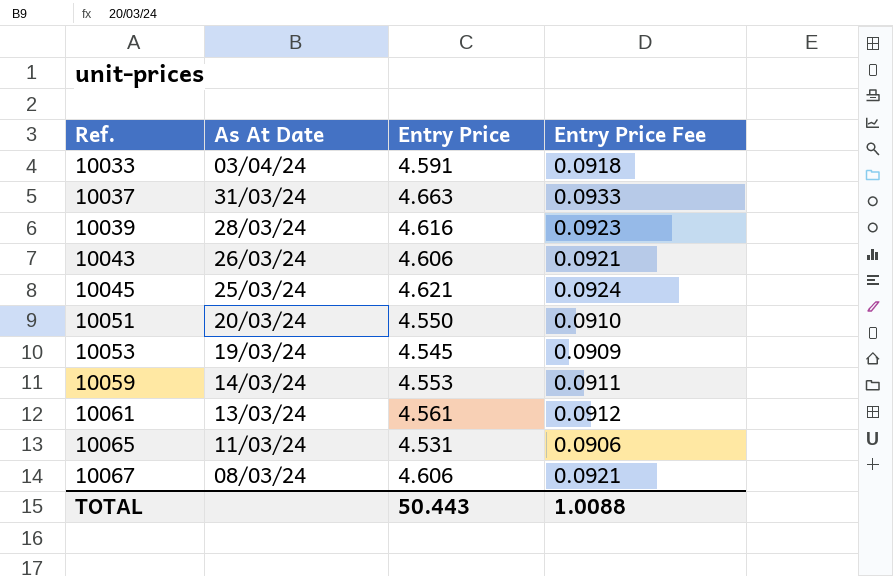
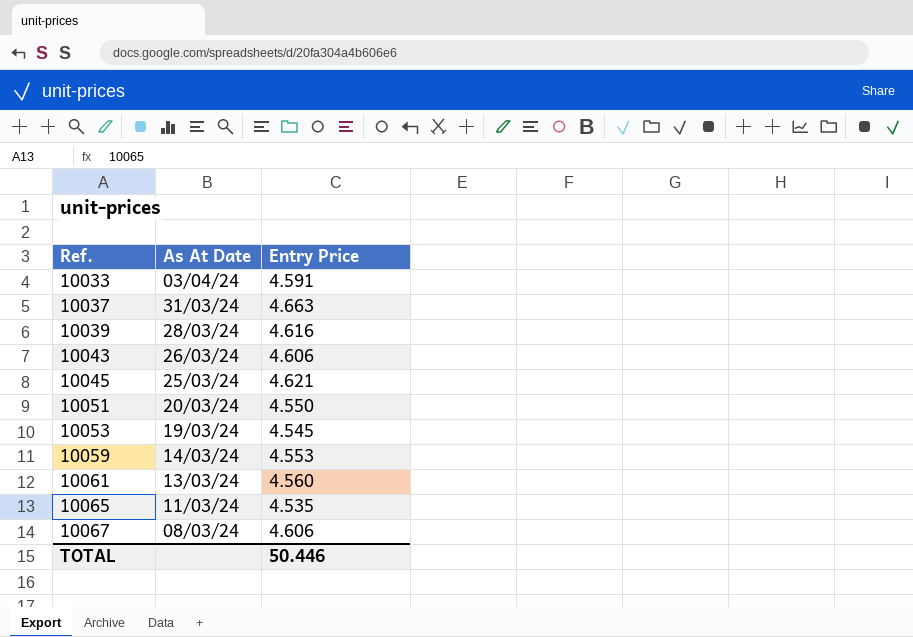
column Entry Price Fee | formula: [Entry Price] * 0.02 -> none
10061 | Entry Price: 4.561 -> 4.560
10065 | Entry Price: 4.531 -> 4.535
TOTAL | Entry Price: 50.443 -> 50.446

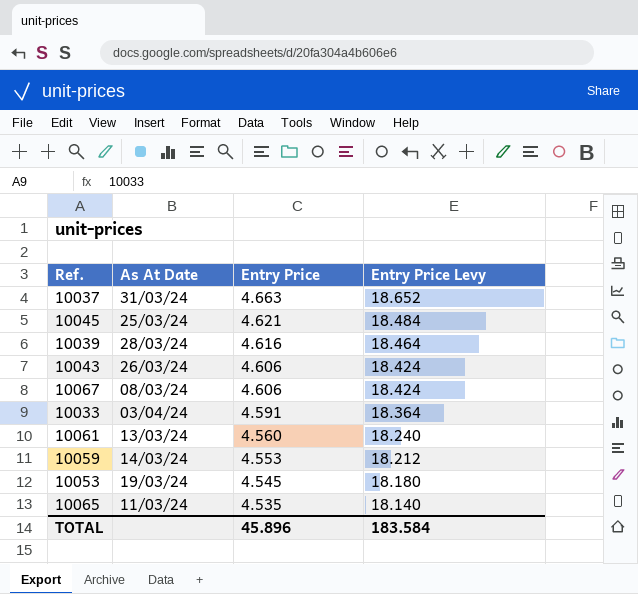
row order: Ref. ascending -> Entry Price descending
column Entry Price Levy | formula: none -> [Entry Price] * 4
row 10051: 20/03/24 | 4.550 -> none
TOTAL | Entry Price: 50.446 -> 45.896

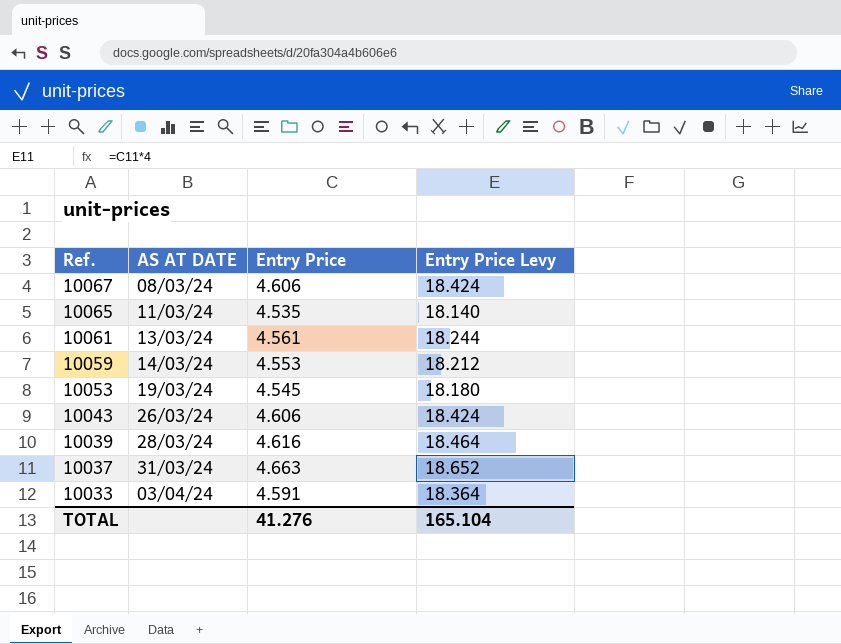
row order: Entry Price descending -> Ref. descending
column name: As At Date -> AS AT DATE
row 10045: 25/03/24 | 4.621 | 18.484 -> none
10061 | Entry Price: 4.560 -> 4.561
10061 | Entry Price Levy: 18.240 -> 18.244
TOTAL | Entry Price: 45.896 -> 41.276
TOTAL | Entry Price Levy: 183.584 -> 165.104

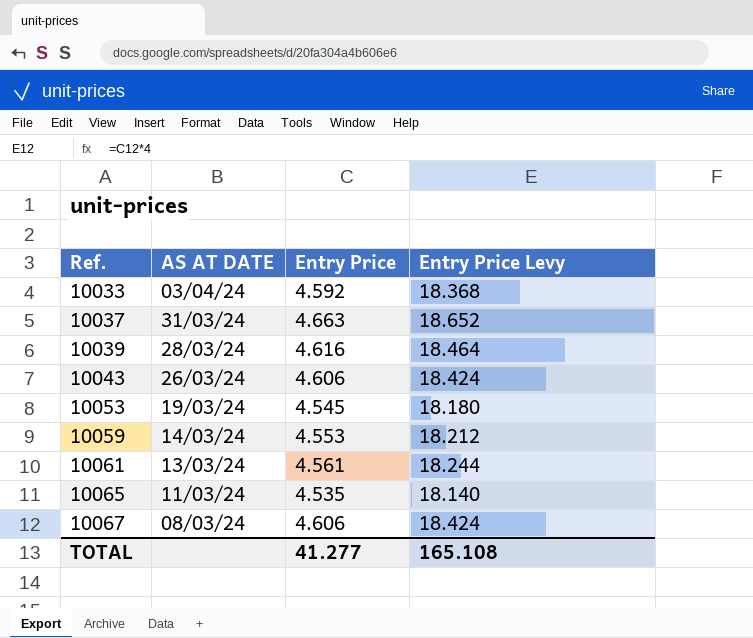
row order: Ref. descending -> Ref. ascending
10033 | Entry Price: 4.591 -> 4.592
10033 | Entry Price Levy: 18.364 -> 18.368
TOTAL | Entry Price: 41.276 -> 41.277
TOTAL | Entry Price Levy: 165.104 -> 165.108

